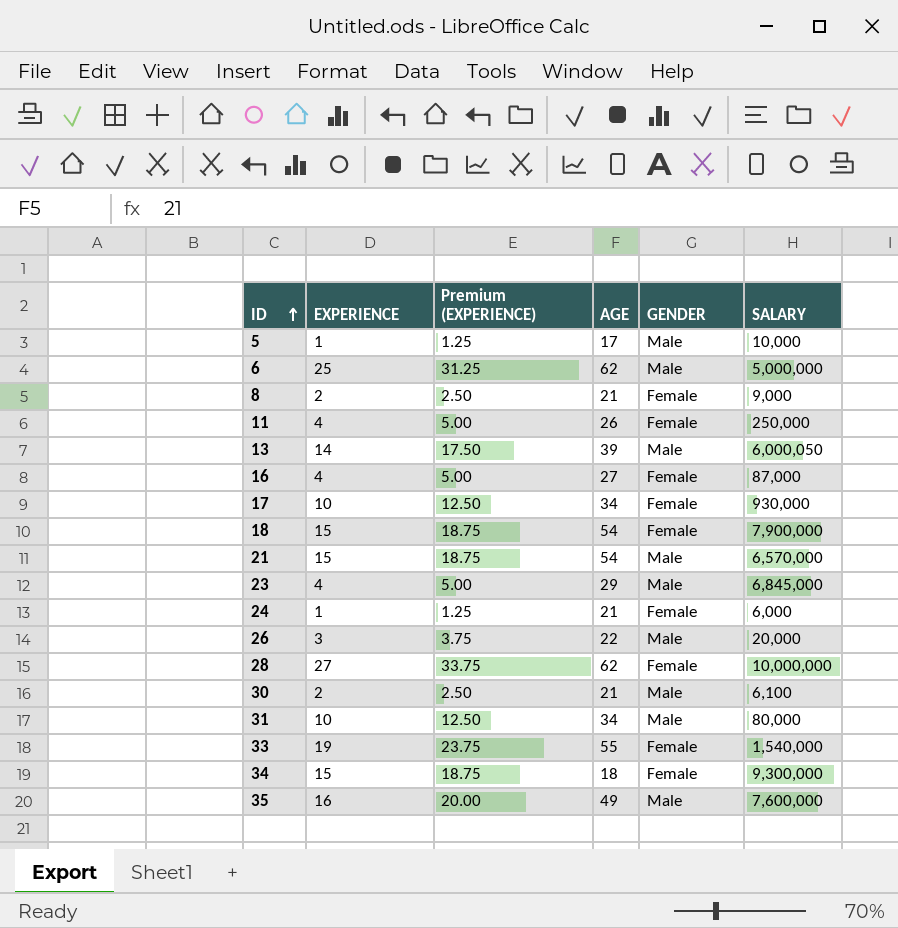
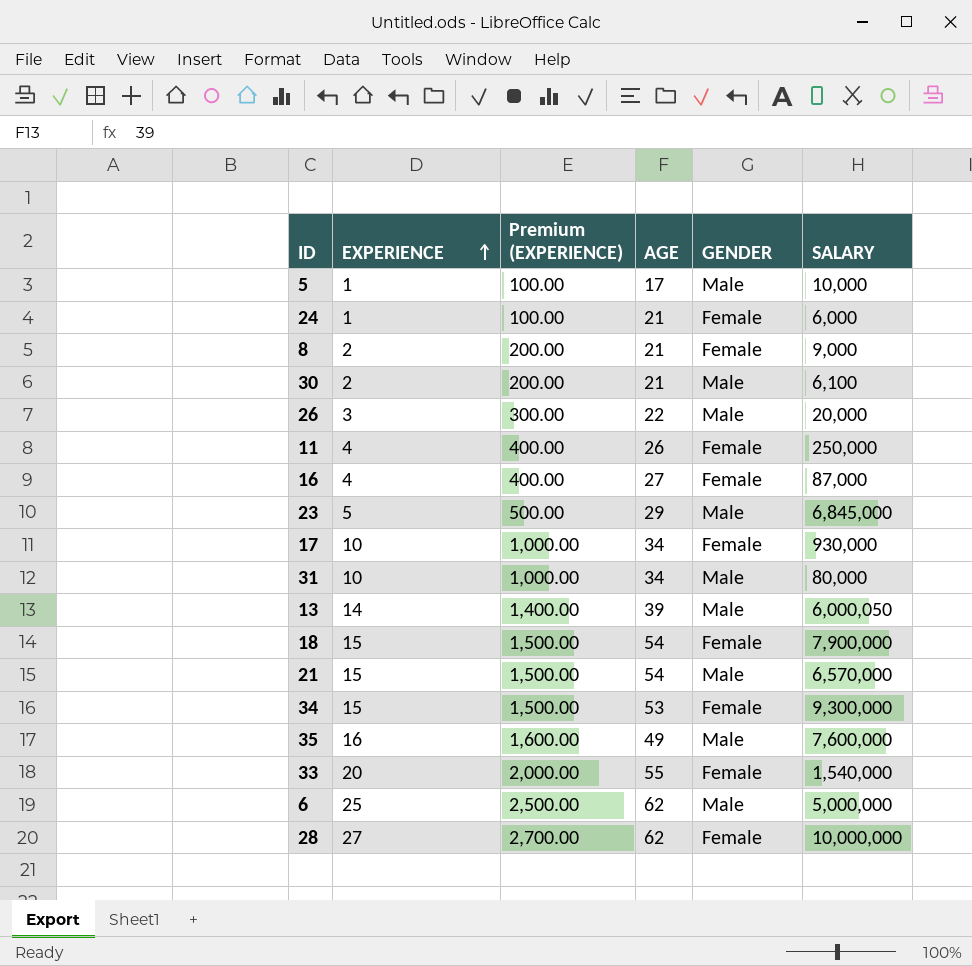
row order: ID ascending -> EXPERIENCE ascending
column Premium (EXPERIENCE) | formula: [EXPERIENCE] * 1.25 -> [EXPERIENCE] * 100
23 | EXPERIENCE: 4 -> 5
34 | AGE: 18 -> 53
33 | EXPERIENCE: 19 -> 20

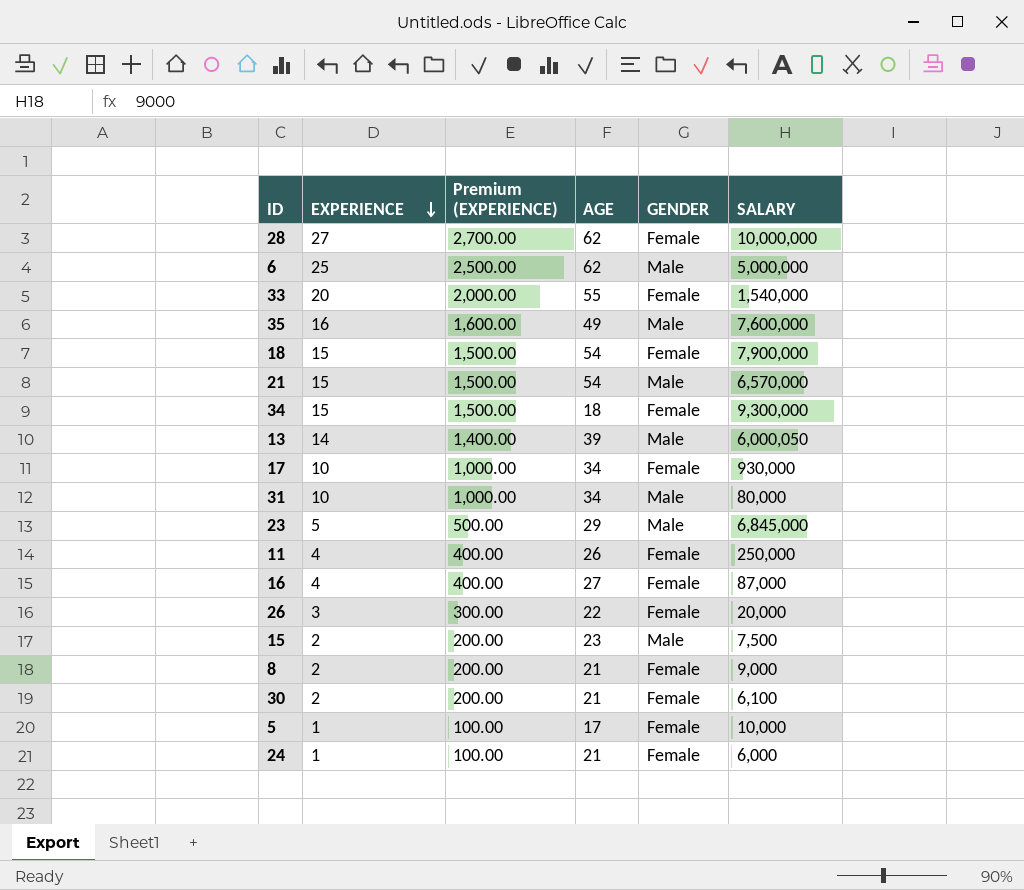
row order: EXPERIENCE ascending -> EXPERIENCE descending
34 | AGE: 53 -> 18
26 | GENDER: Male -> Female
row 15: none -> 2 | 200.00 | 23 | Male | 7,500
30 | GENDER: Male -> Female
5 | GENDER: Male -> Female

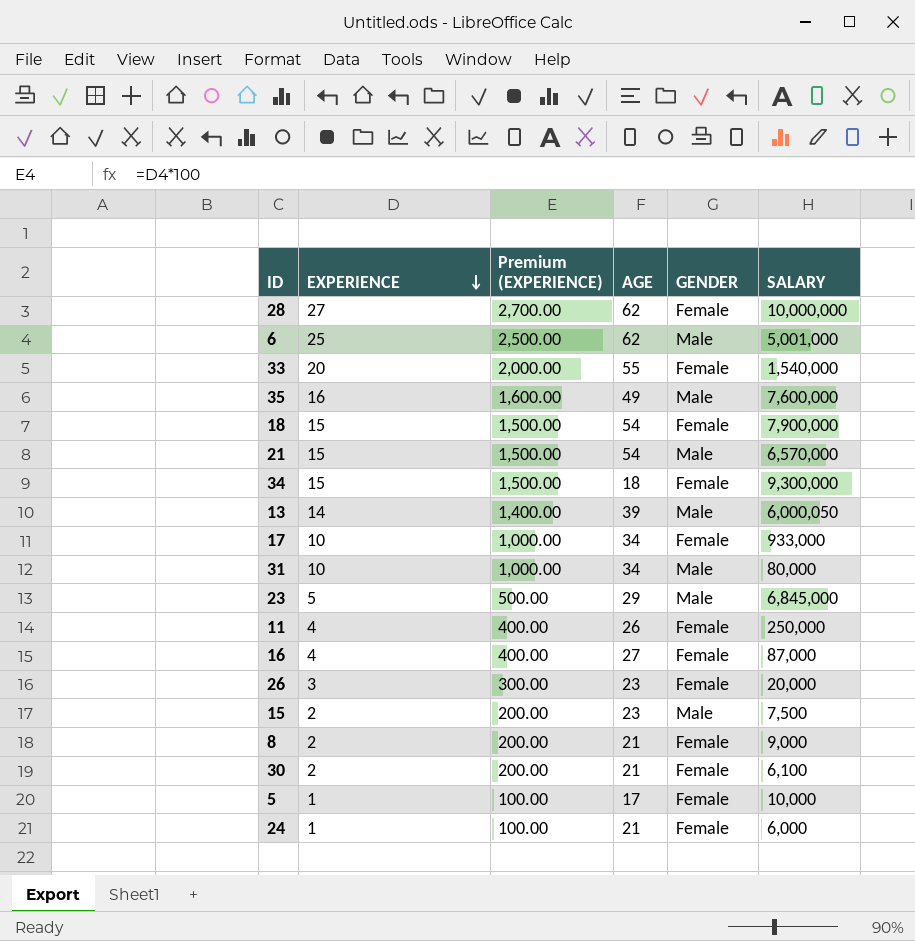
6 | SALARY: 5,000,000 -> 5,001,000
17 | SALARY: 930,000 -> 933,000
26 | AGE: 22 -> 23

